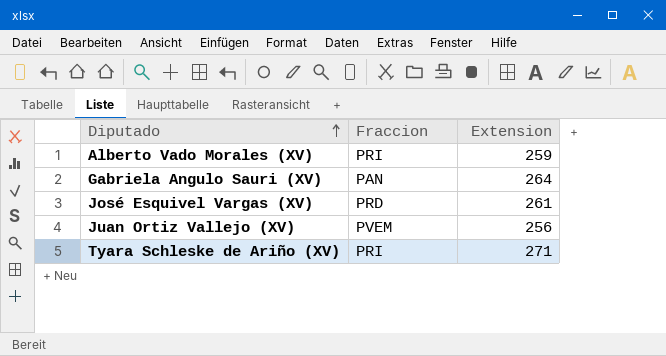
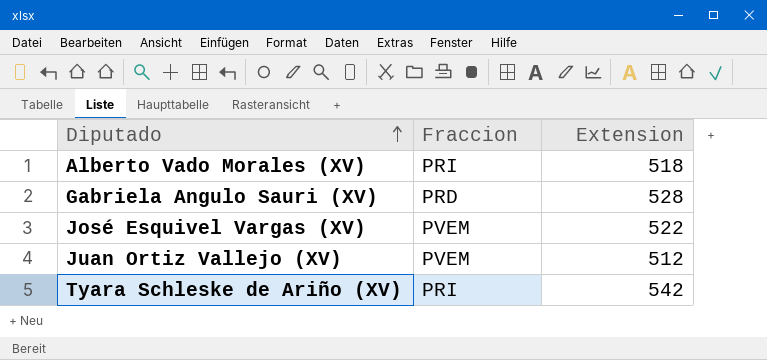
Alberto Vado Morales (XV) | Extension: 259 -> 518
Gabriela Angulo Sauri (XV) | Fraccion: PAN -> PRD
Gabriela Angulo Sauri (XV) | Extension: 264 -> 528
José Esquivel Vargas (XV) | Fraccion: PRD -> PVEM
José Esquivel Vargas (XV) | Extension: 261 -> 522
Juan Ortiz Vallejo (XV) | Extension: 256 -> 512
Tyara Schleske de Ariño (XV) | Extension: 271 -> 542

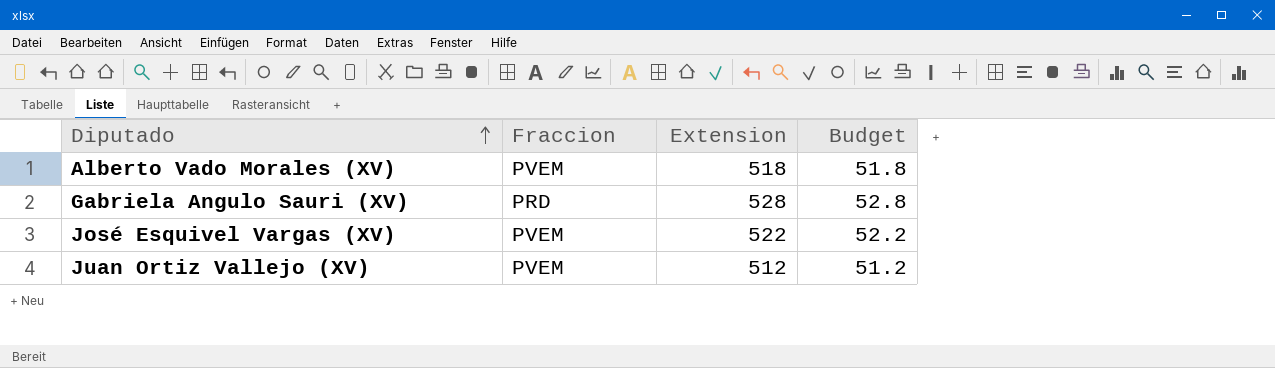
column Budget | formula: none -> [Extension] * 0.1
row Tyara Schleske de Ariño (XV): PRI | 542 -> none
Alberto Vado Morales (XV) | Fraccion: PRI -> PVEM

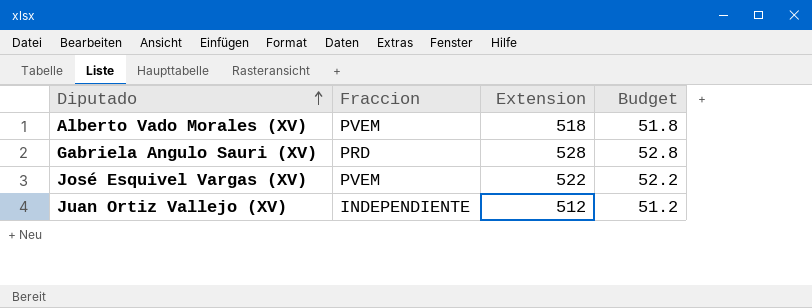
Juan Ortiz Vallejo (XV) | Fraccion: PVEM -> INDEPENDIENTE

